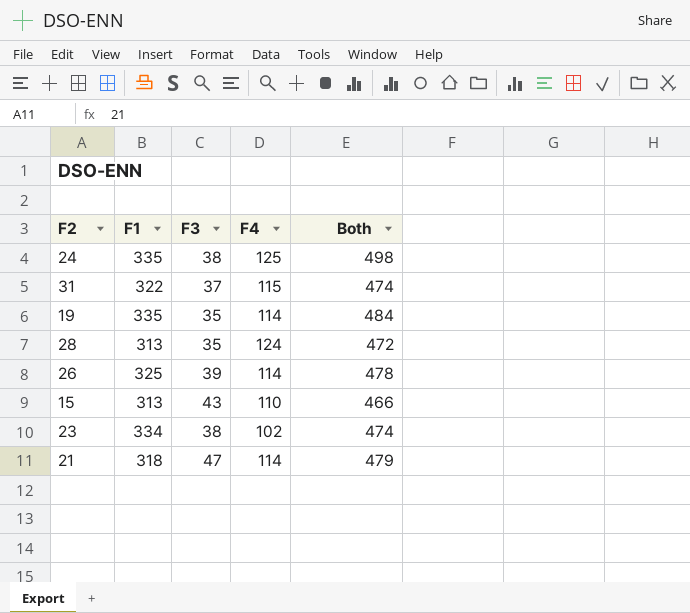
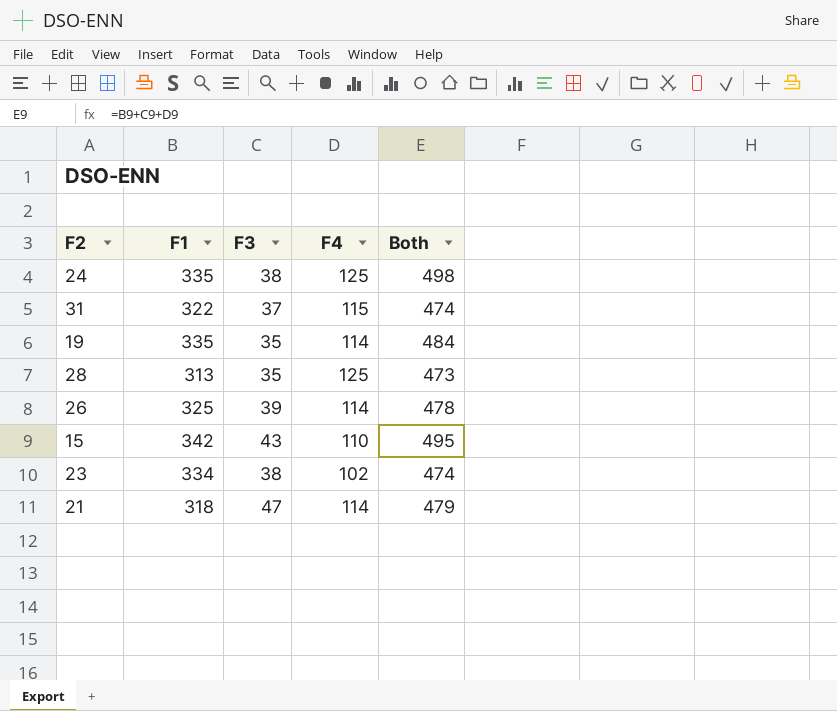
28 | F4: 124 -> 125
28 | Both: 472 -> 473
15 | F1: 313 -> 342
15 | Both: 466 -> 495

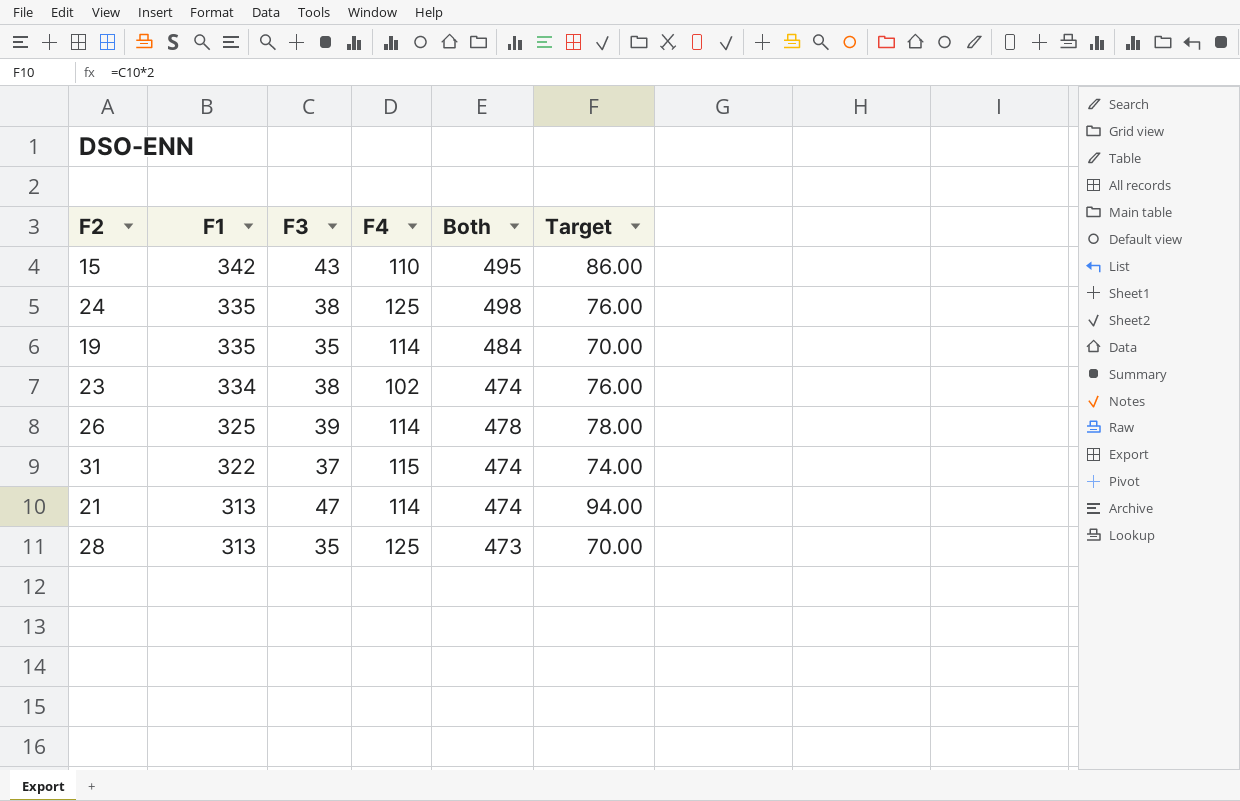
row order: none -> F1 descending
column Target | formula: none -> [F3] * 2
21 | F1: 318 -> 313
21 | Both: 479 -> 474

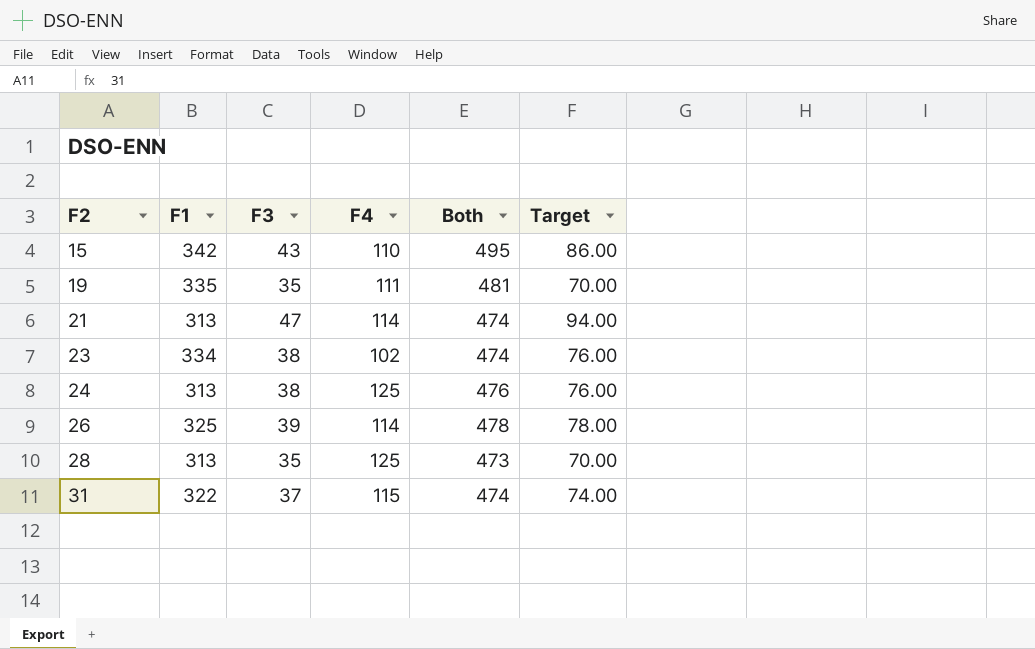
row order: F1 descending -> F2 ascending
19 | F4: 114 -> 111
19 | Both: 484 -> 481
24 | F1: 335 -> 313
24 | Both: 498 -> 476

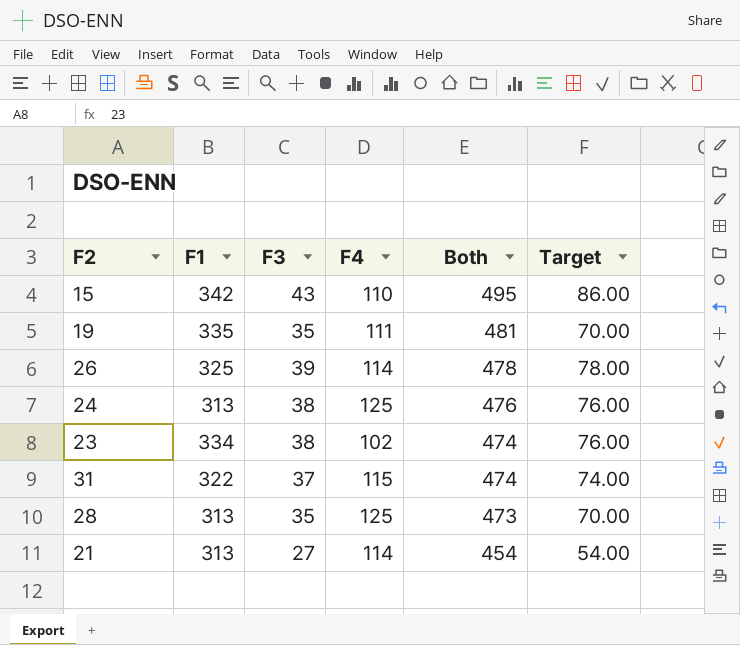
row order: F2 ascending -> Both descending
21 | F3: 47 -> 27
21 | Both: 474 -> 454
21 | Target: 94.00 -> 54.00

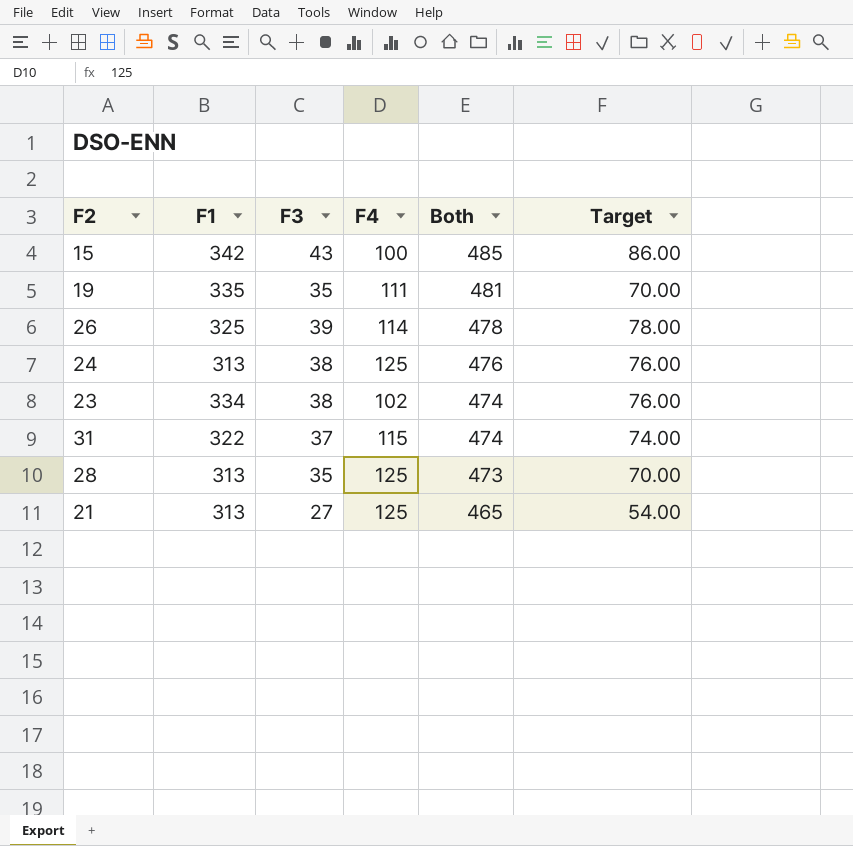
15 | F4: 110 -> 100
15 | Both: 495 -> 485
21 | F4: 114 -> 125
21 | Both: 454 -> 465

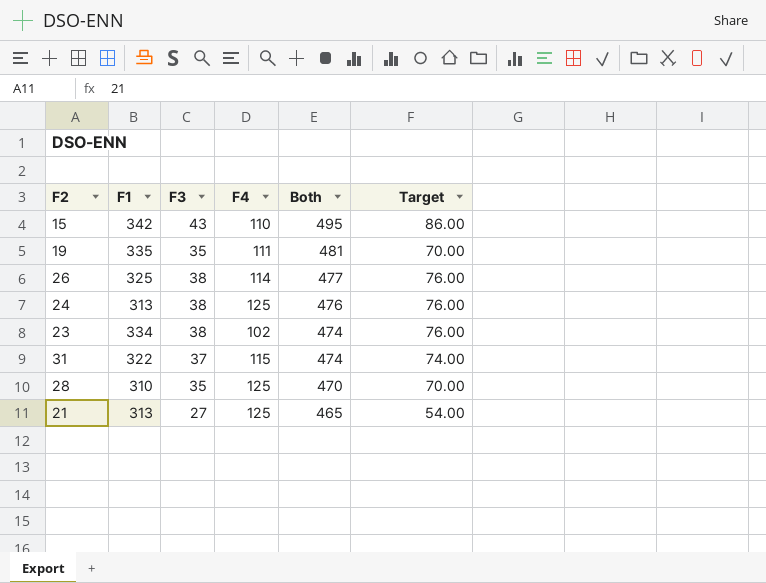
15 | F4: 100 -> 110
15 | Both: 485 -> 495
26 | F3: 39 -> 38
26 | Both: 478 -> 477
26 | Target: 78.00 -> 76.00
28 | F1: 313 -> 310
28 | Both: 473 -> 470

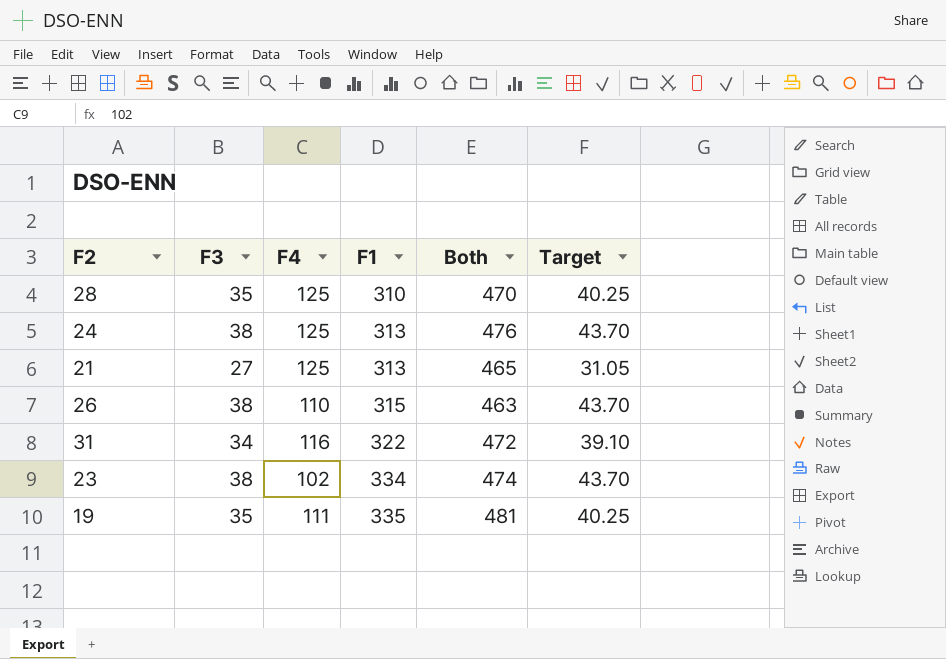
row order: Both descending -> F1 ascending
column F1 | position: 2 -> 4
column Target | formula: [F3] * 2 -> [F3] * 1.15
row 15: 342 | 43 | 110 | 495 | 86.00 -> none
26 | F4: 114 -> 110
26 | F1: 325 -> 315
26 | Both: 477 -> 463
31 | F3: 37 -> 34
31 | F4: 115 -> 116
31 | Both: 474 -> 472

